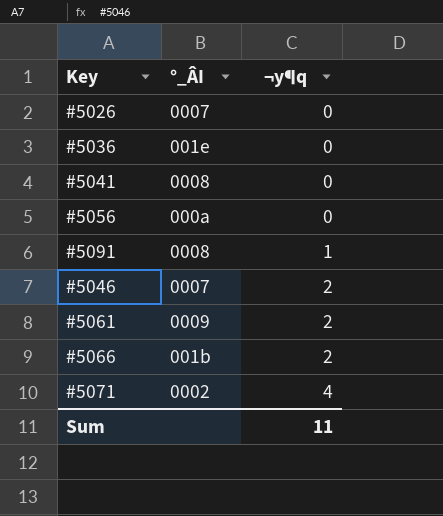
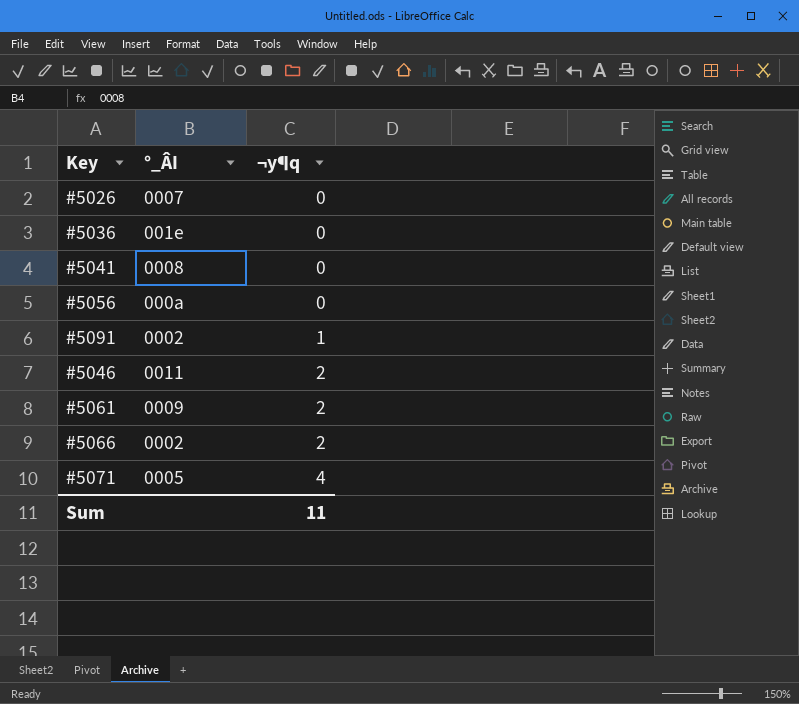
#5091 | °_ÂI: 0008 -> 0002
#5046 | °_ÂI: 0007 -> 0011
#5066 | °_ÂI: 001b -> 0002
#5071 | °_ÂI: 0002 -> 0005

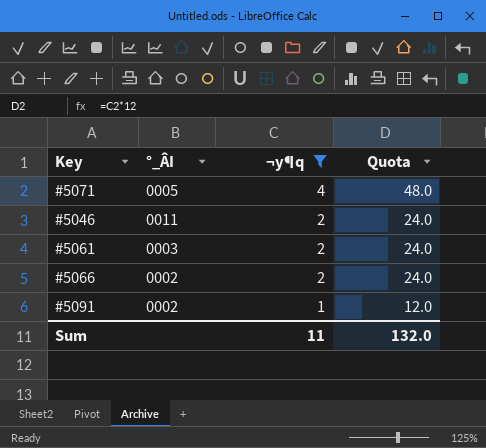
filter: none -> ¬y¶q != 0
row order: ¬y¶q ascending -> ¬y¶q descending
column Quota | formula: none -> [¬y¶q] * 12
#5061 | °_ÂI: 0009 -> 0003

